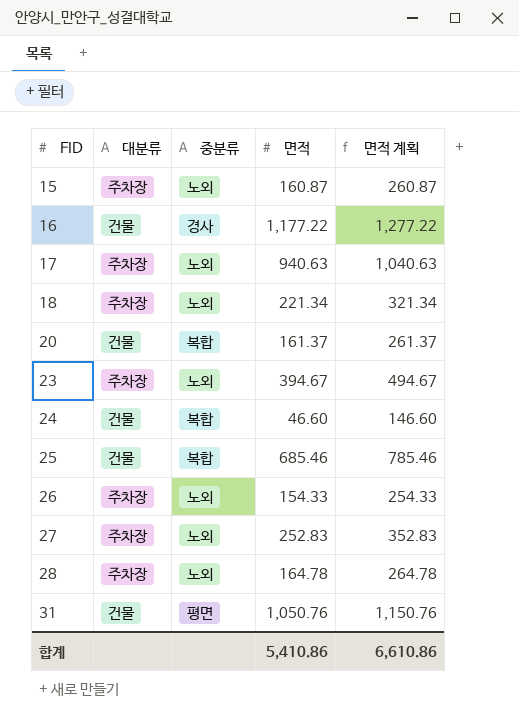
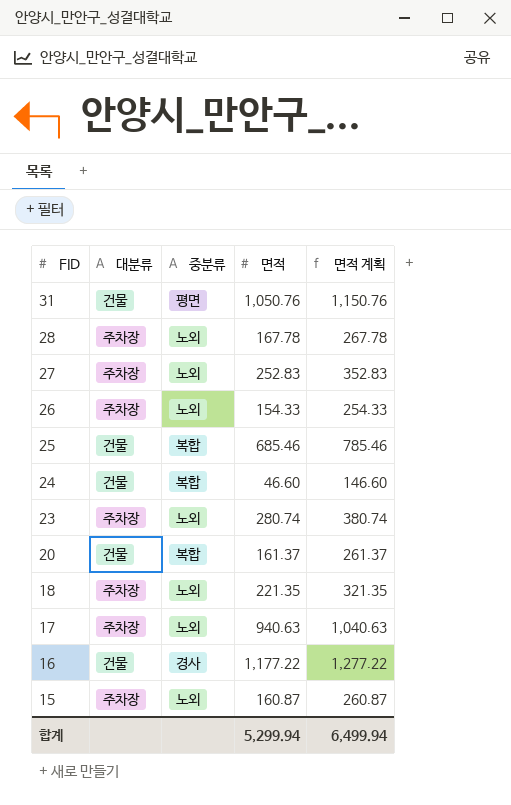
row order: FID ascending -> FID descending
28 | 면적: 164.78 -> 167.78
28 | 면적 계획: 264.78 -> 267.78
23 | 면적: 394.67 -> 280.74
23 | 면적 계획: 494.67 -> 380.74
18 | 면적: 221.34 -> 221.35
18 | 면적 계획: 321.34 -> 321.35
합계 | 면적: 5,410.86 -> 5,299.94
합계 | 면적 계획: 6,610.86 -> 6,499.94

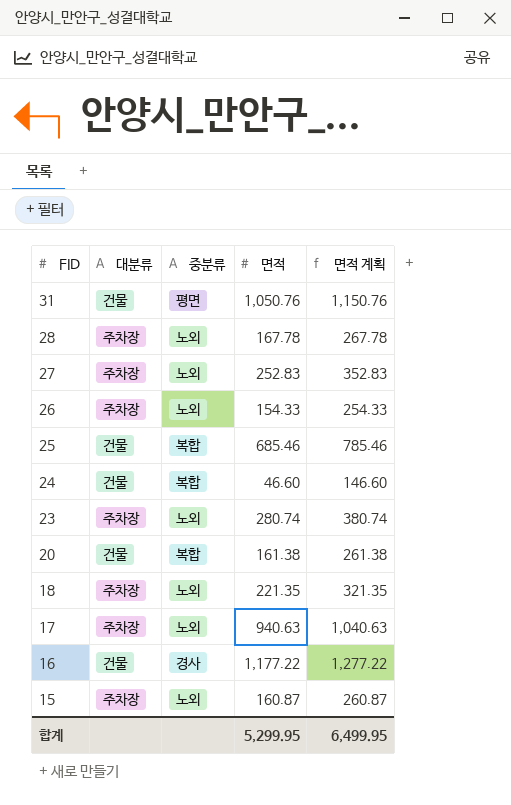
20 | 면적: 161.37 -> 161.38
20 | 면적 계획: 261.37 -> 261.38
합계 | 면적: 5,299.94 -> 5,299.95
합계 | 면적 계획: 6,499.94 -> 6,499.95

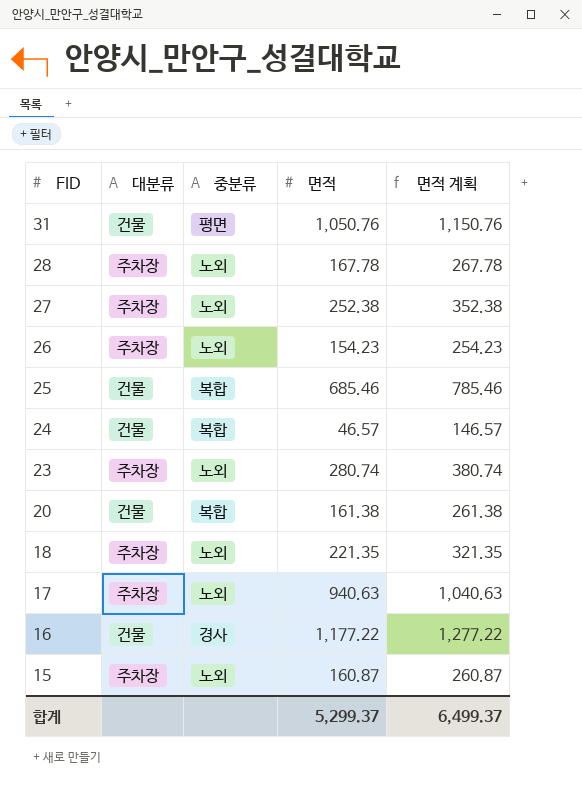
27 | 면적: 252.83 -> 252.38
27 | 면적 계획: 352.83 -> 352.38
26 | 면적: 154.33 -> 154.23
26 | 면적 계획: 254.33 -> 254.23
24 | 면적: 46.60 -> 46.57
24 | 면적 계획: 146.60 -> 146.57
합계 | 면적: 5,299.95 -> 5,299.37
합계 | 면적 계획: 6,499.95 -> 6,499.37

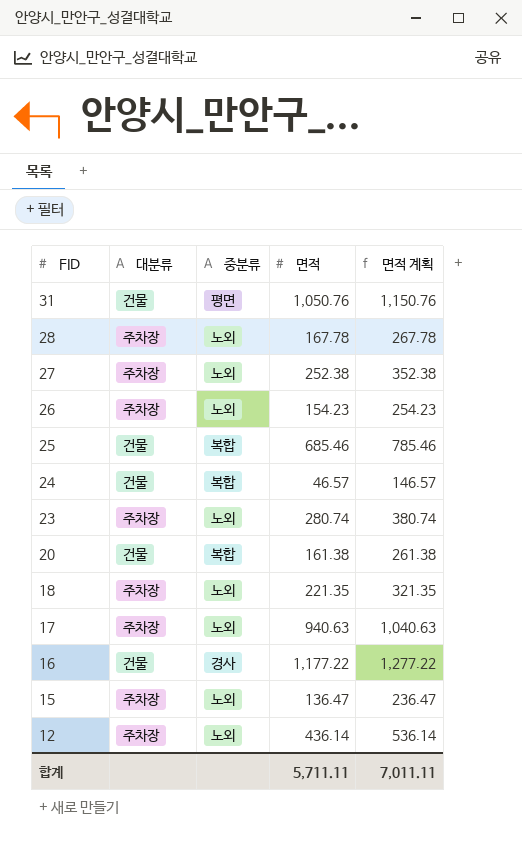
15 | 면적: 160.87 -> 136.47
15 | 면적 계획: 260.87 -> 236.47
row 12: none -> 주차장 | 노외 | 436.14 | 536.14
합계 | 면적: 5,299.37 -> 5,711.11
합계 | 면적 계획: 6,499.37 -> 7,011.11

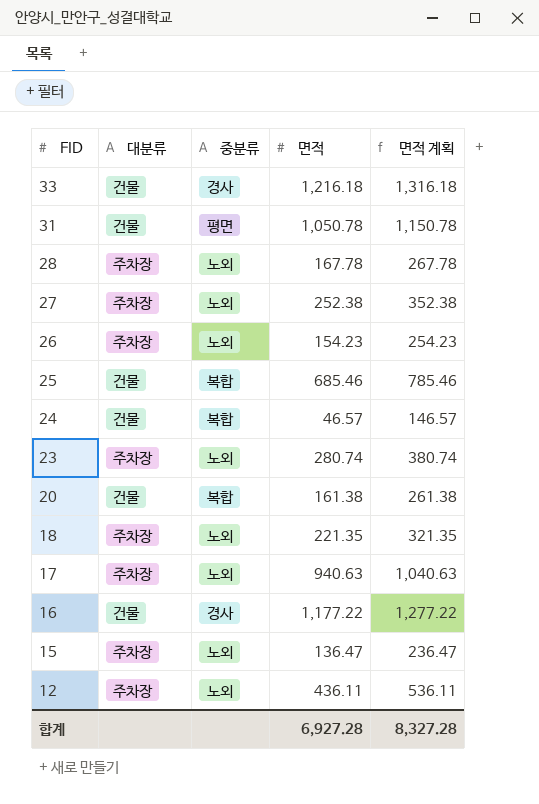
row 33: none -> 건물 | 경사 | 1,216.18 | 1,316.18
31 | 면적: 1,050.76 -> 1,050.78
31 | 면적 계획: 1,150.76 -> 1,150.78
12 | 면적: 436.14 -> 436.11
12 | 면적 계획: 536.14 -> 536.11
합계 | 면적: 5,711.11 -> 6,927.28
합계 | 면적 계획: 7,011.11 -> 8,327.28

